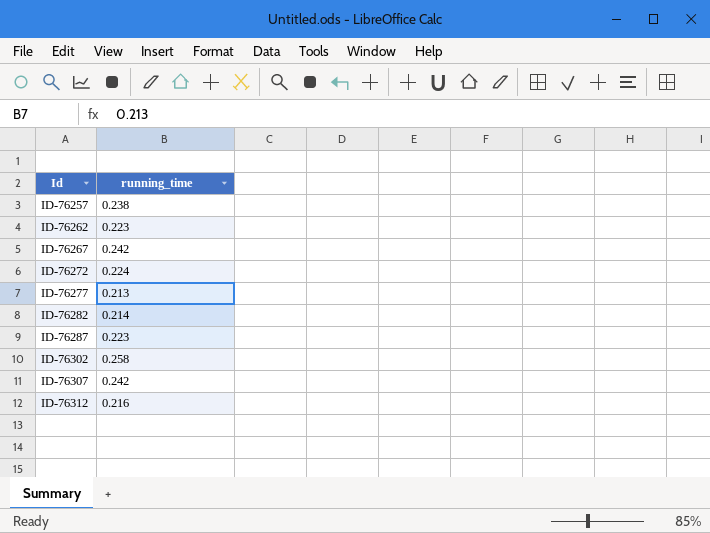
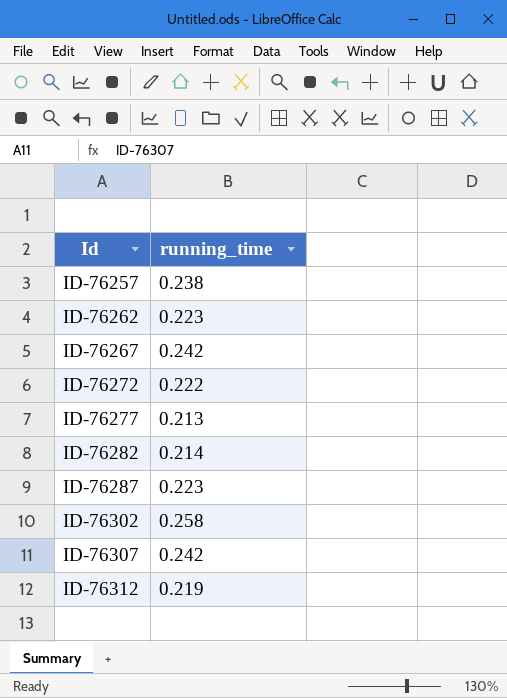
ID-76272 | running_time: 0.224 -> 0.222
ID-76312 | running_time: 0.216 -> 0.219

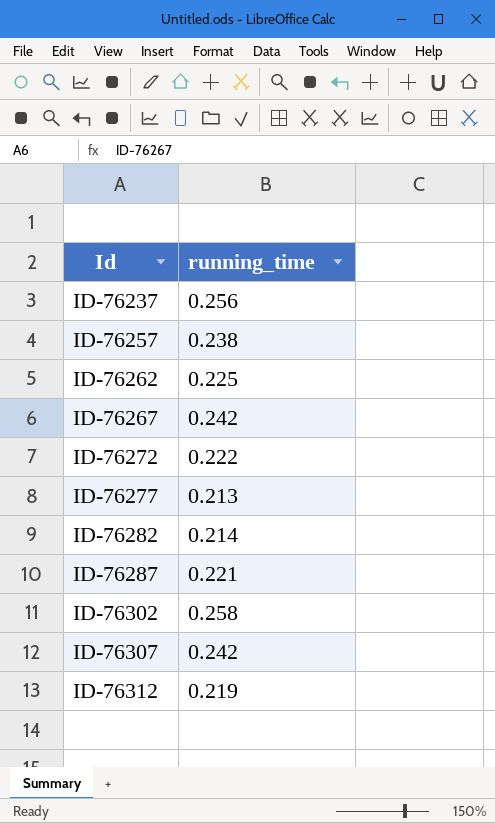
row ID-76237: none -> 0.256
ID-76262 | running_time: 0.223 -> 0.225
ID-76287 | running_time: 0.223 -> 0.221

